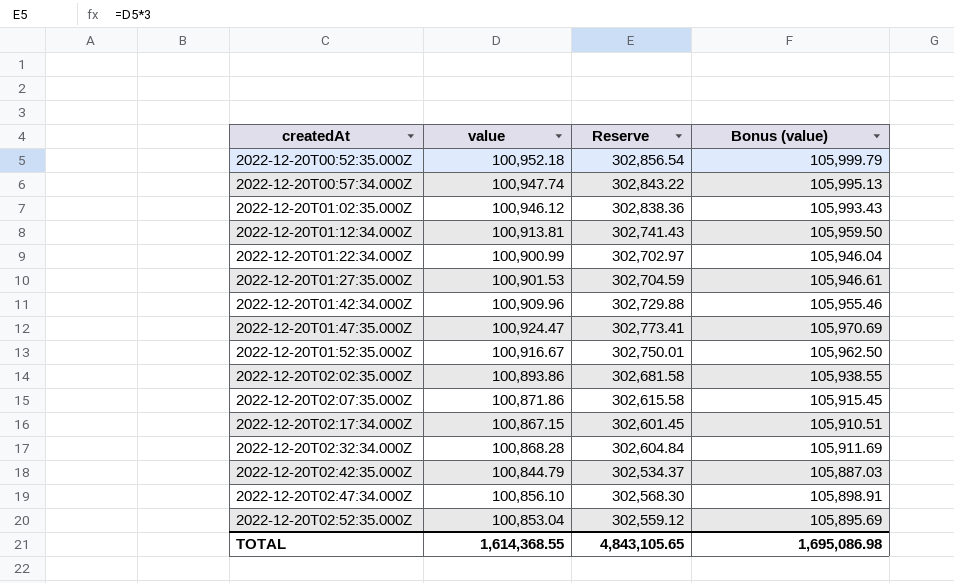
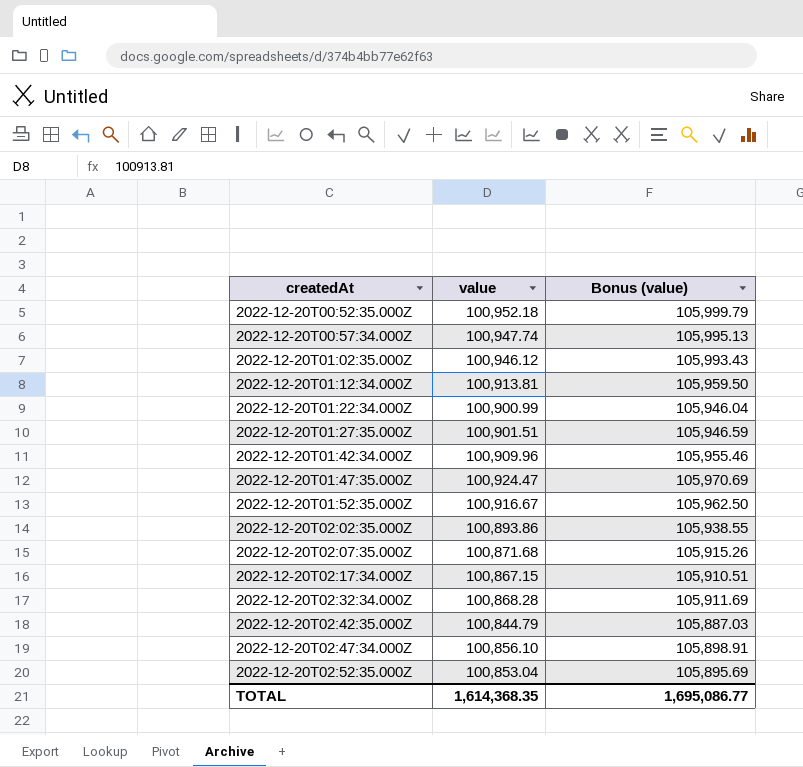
column Reserve | formula: [value] * 3 -> none
2022-12-20T01:27:35.000Z | value: 100,901.53 -> 100,901.51
2022-12-20T01:27:35.000Z | Bonus (value): 105,946.61 -> 105,946.59
2022-12-20T02:07:35.000Z | value: 100,871.86 -> 100,871.68
2022-12-20T02:07:35.000Z | Bonus (value): 105,915.45 -> 105,915.26
TOTAL | value: 1,614,368.55 -> 1,614,368.35
TOTAL | Bonus (value): 1,695,086.98 -> 1,695,086.77

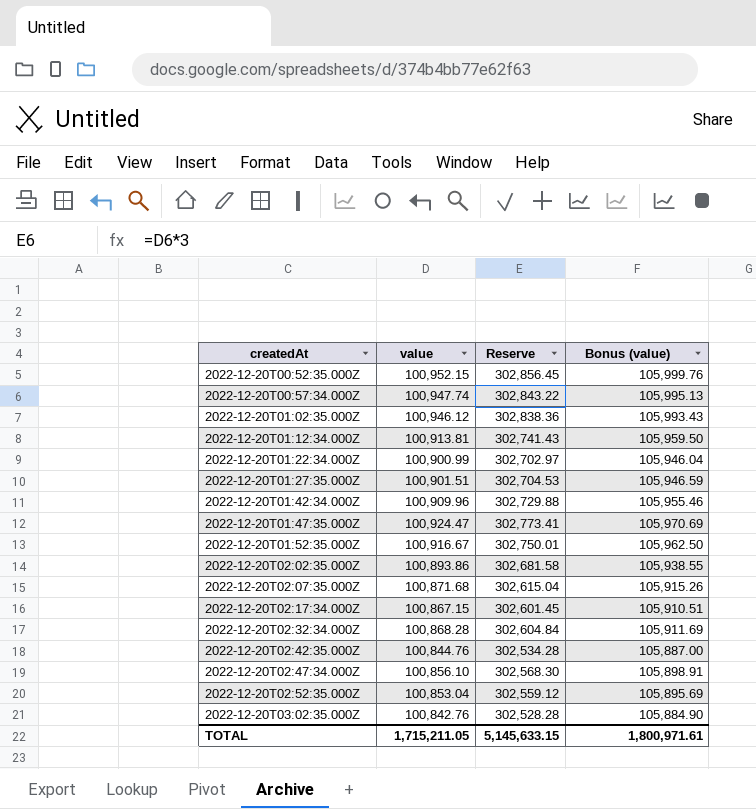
column Reserve | formula: none -> [value] * 3
2022-12-20T00:52:35.000Z | value: 100,952.18 -> 100,952.15
2022-12-20T00:52:35.000Z | Bonus (value): 105,999.79 -> 105,999.76
2022-12-20T02:42:35.000Z | value: 100,844.79 -> 100,844.76
2022-12-20T02:42:35.000Z | Bonus (value): 105,887.03 -> 105,887.00
row 2022-12-20T03:02:35.000Z: none -> 100,842.76 | 302,528.28 | 105,884.90
TOTAL | value: 1,614,368.35 -> 1,715,211.05
TOTAL | Bonus (value): 1,695,086.77 -> 1,800,971.61

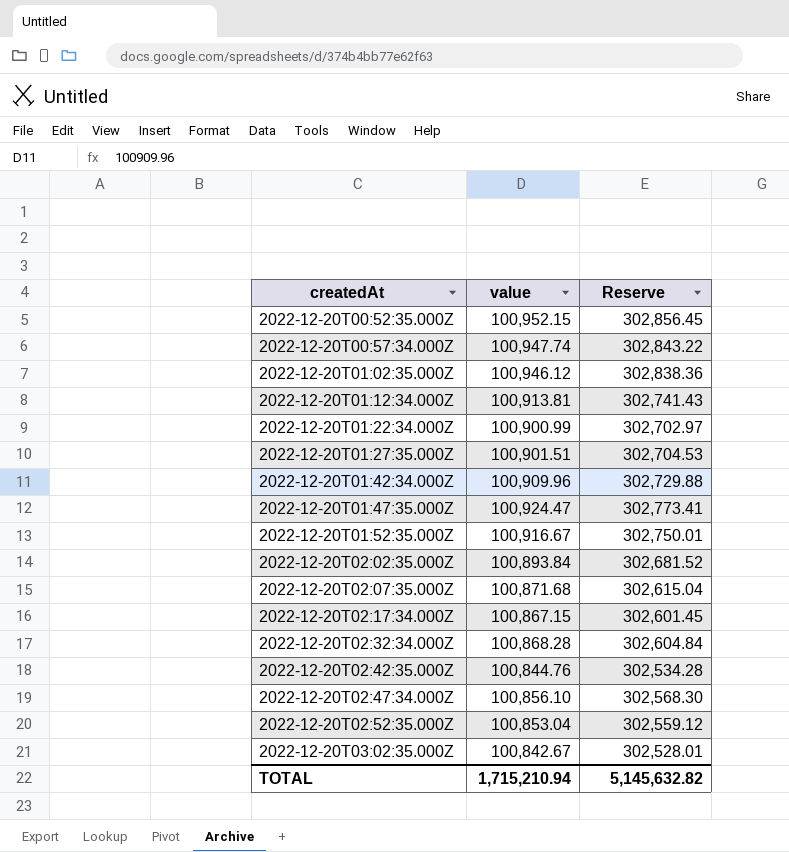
column Bonus (value) | formula: [value] * 1.05 -> none
2022-12-20T02:02:35.000Z | value: 100,893.86 -> 100,893.84
2022-12-20T02:02:35.000Z | Reserve: 302,681.58 -> 302,681.52
2022-12-20T03:02:35.000Z | value: 100,842.76 -> 100,842.67
2022-12-20T03:02:35.000Z | Reserve: 302,528.28 -> 302,528.01
TOTAL | value: 1,715,211.05 -> 1,715,210.94
TOTAL | Reserve: 5,145,633.15 -> 5,145,632.82

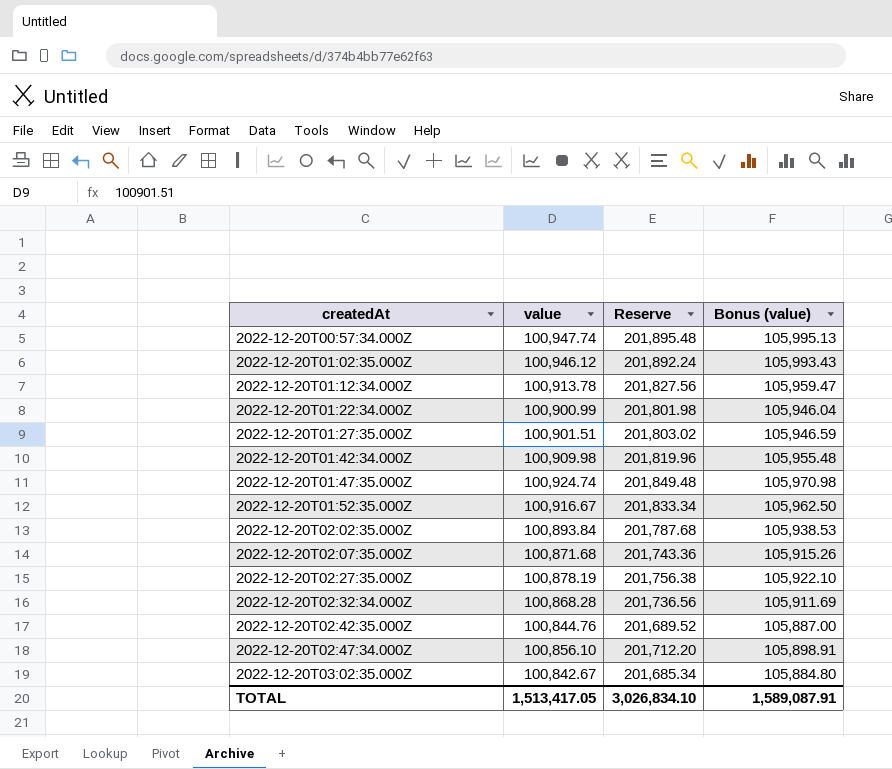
column Reserve | formula: [value] * 3 -> [value] * 2
column Bonus (value) | formula: none -> [value] * 1.05
row 2022-12-20T00:52:35.000Z: 100,952.15 | 302,856.45 -> none
row 2022-12-20T02:17:34.000Z: 100,867.15 | 302,601.45 -> none
row 2022-12-20T02:52:35.000Z: 100,853.04 | 302,559.12 -> none
2022-12-20T01:12:34.000Z | value: 100,913.81 -> 100,913.78
2022-12-20T01:42:34.000Z | value: 100,909.96 -> 100,909.98
2022-12-20T01:47:35.000Z | value: 100,924.47 -> 100,924.74
row 2022-12-20T02:27:35.000Z: none -> 100,878.19 | 201,756.38 | 105,922.10
TOTAL | value: 1,715,210.94 -> 1,513,417.05
TOTAL | Reserve: 5,145,632.82 -> 3,026,834.10

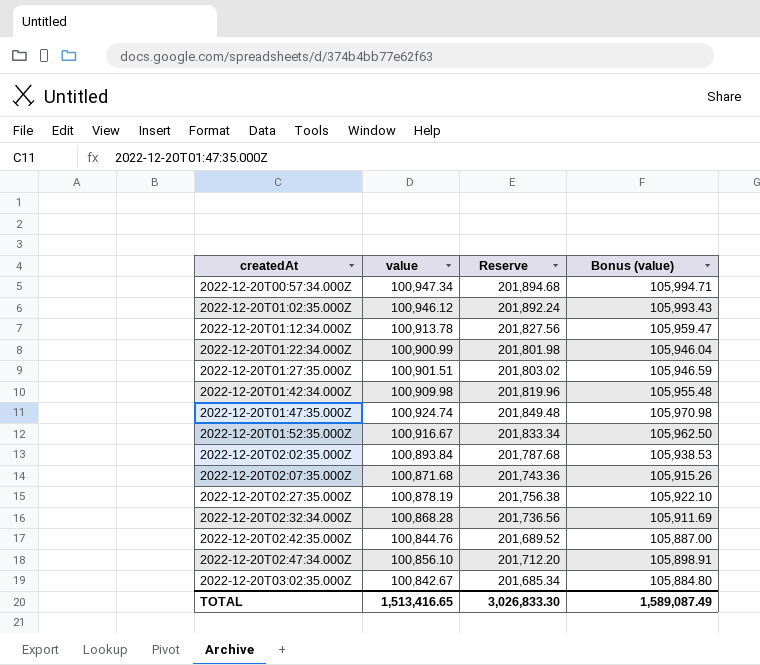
2022-12-20T00:57:34.000Z | value: 100,947.74 -> 100,947.34
2022-12-20T00:57:34.000Z | Reserve: 201,895.48 -> 201,894.68
2022-12-20T00:57:34.000Z | Bonus (value): 105,995.13 -> 105,994.71
TOTAL | value: 1,513,417.05 -> 1,513,416.65
TOTAL | Reserve: 3,026,834.10 -> 3,026,833.30
TOTAL | Bonus (value): 1,589,087.91 -> 1,589,087.49

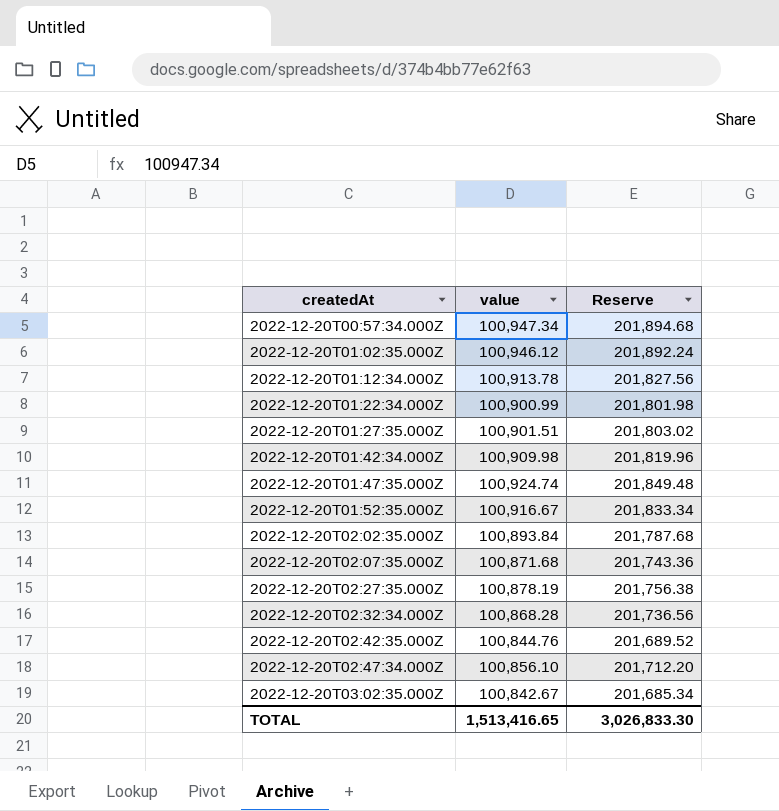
column Bonus (value) | formula: [value] * 1.05 -> none

